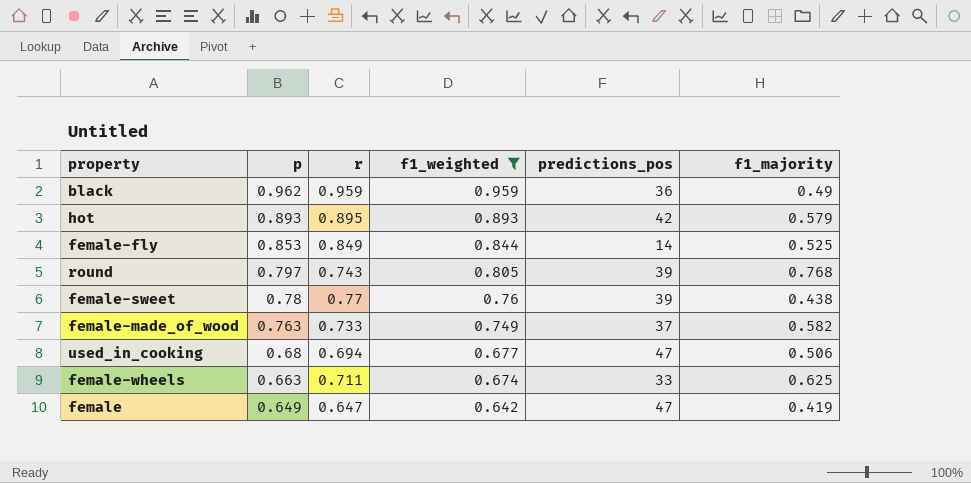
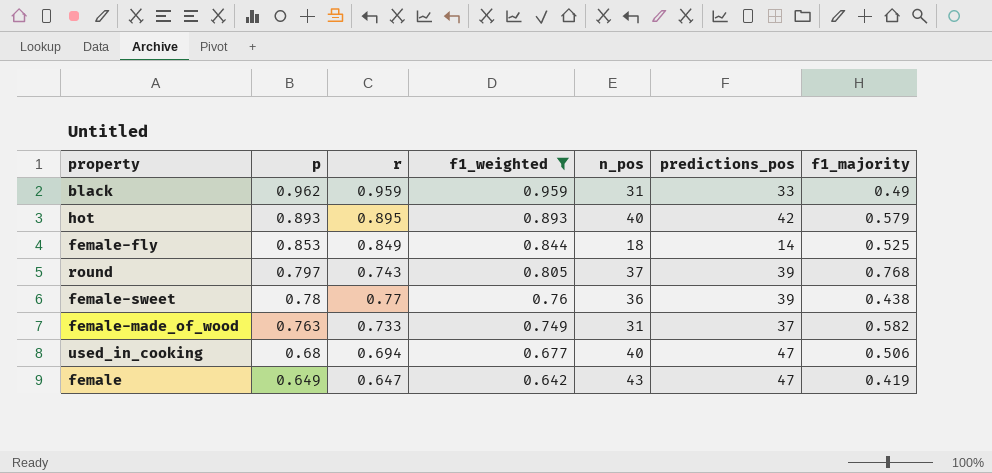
column n_pos | position: none -> 5
row female-wheels: 0.663 | 0.711 | 0.674 | 33 | 0.625 -> none
black | predictions_pos: 36 -> 33

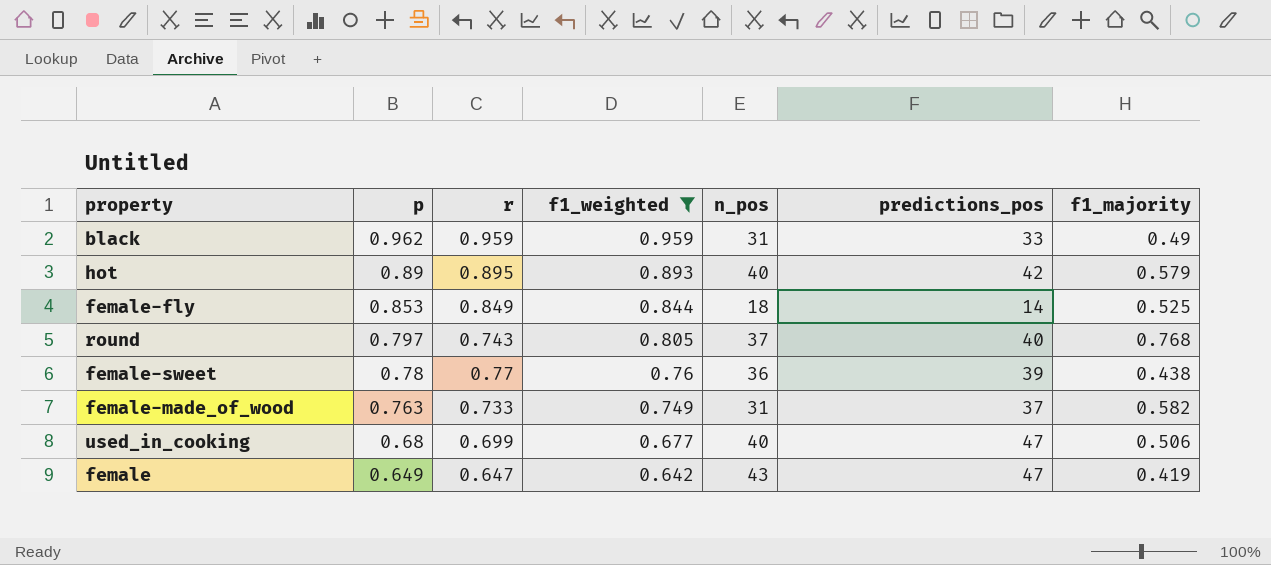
hot | p: 0.893 -> 0.89
round | predictions_pos: 39 -> 40
used_in_cooking | r: 0.694 -> 0.699

